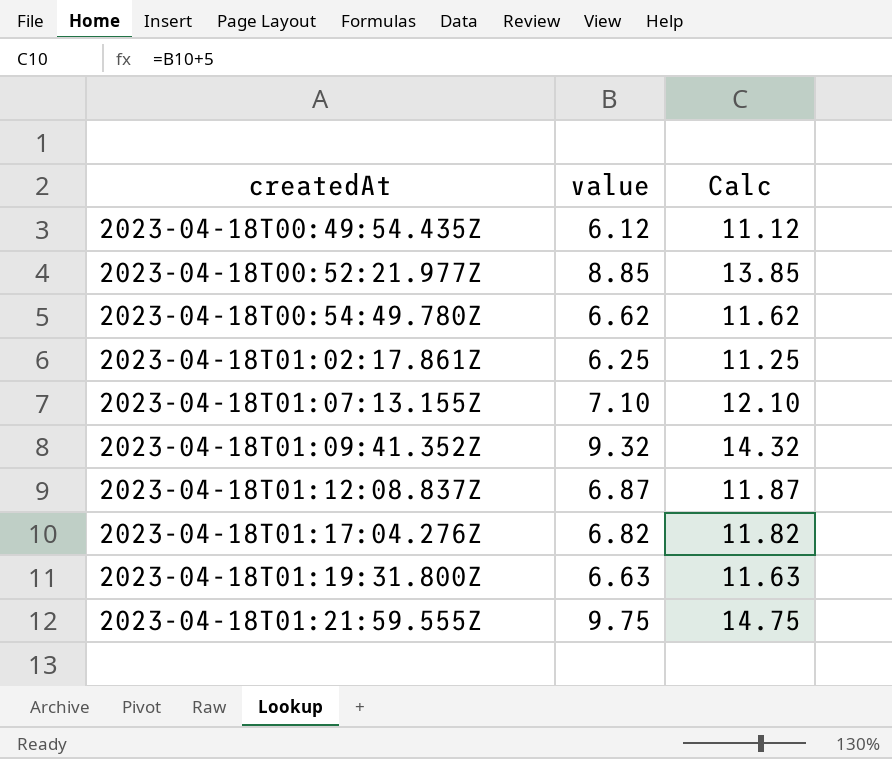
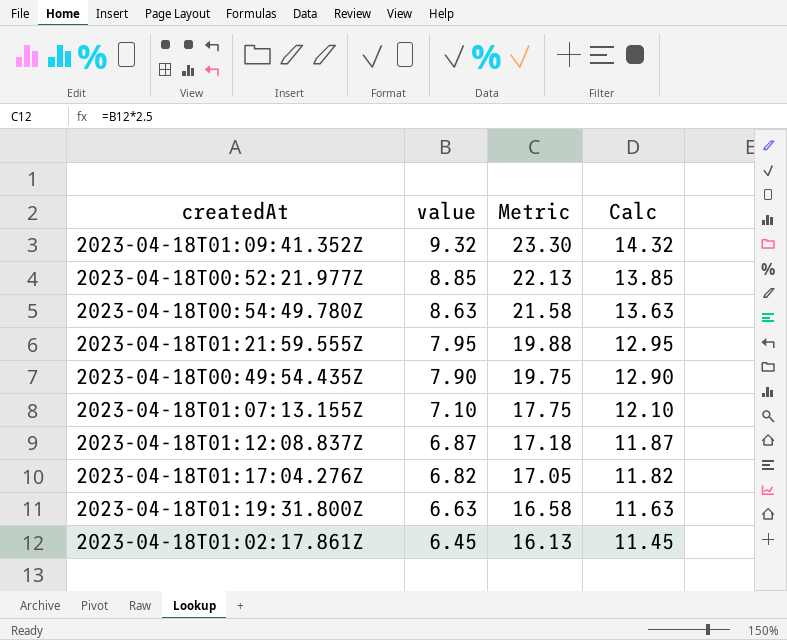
row order: createdAt ascending -> value descending
column Metric | formula: none -> [value] * 2.5
2023-04-18T00:54:49.780Z | value: 6.62 -> 8.63
2023-04-18T00:54:49.780Z | Calc: 11.62 -> 13.63
2023-04-18T01:21:59.555Z | value: 9.75 -> 7.95
2023-04-18T01:21:59.555Z | Calc: 14.75 -> 12.95
2023-04-18T00:49:54.435Z | value: 6.12 -> 7.90
2023-04-18T00:49:54.435Z | Calc: 11.12 -> 12.90
2023-04-18T01:02:17.861Z | value: 6.25 -> 6.45
2023-04-18T01:02:17.861Z | Calc: 11.25 -> 11.45

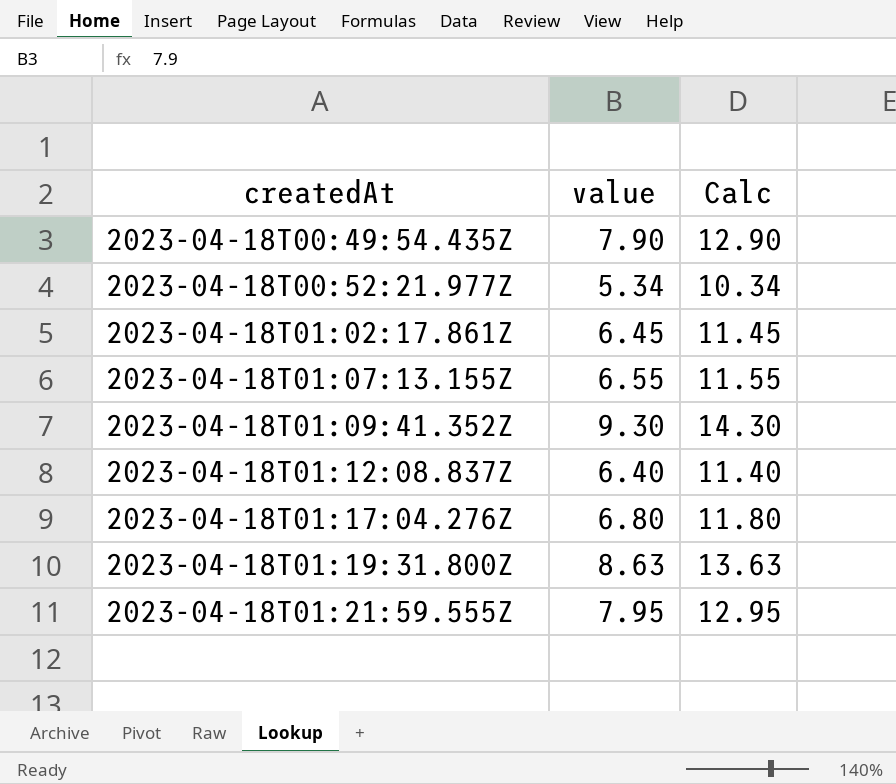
row order: value descending -> createdAt ascending
column Metric | formula: [value] * 2.5 -> none
row 2023-04-18T00:54:49.780Z: 8.63 | 21.58 | 13.63 -> none
2023-04-18T00:52:21.977Z | value: 8.85 -> 5.34
2023-04-18T00:52:21.977Z | Calc: 13.85 -> 10.34
2023-04-18T01:07:13.155Z | value: 7.10 -> 6.55
2023-04-18T01:07:13.155Z | Calc: 12.10 -> 11.55
2023-04-18T01:09:41.352Z | value: 9.32 -> 9.30
2023-04-18T01:09:41.352Z | Calc: 14.32 -> 14.30
2023-04-18T01:12:08.837Z | value: 6.87 -> 6.40
2023-04-18T01:12:08.837Z | Calc: 11.87 -> 11.40
2023-04-18T01:17:04.276Z | value: 6.82 -> 6.80
2023-04-18T01:17:04.276Z | Calc: 11.82 -> 11.80
2023-04-18T01:19:31.800Z | value: 6.63 -> 8.63
2023-04-18T01:19:31.800Z | Calc: 11.63 -> 13.63

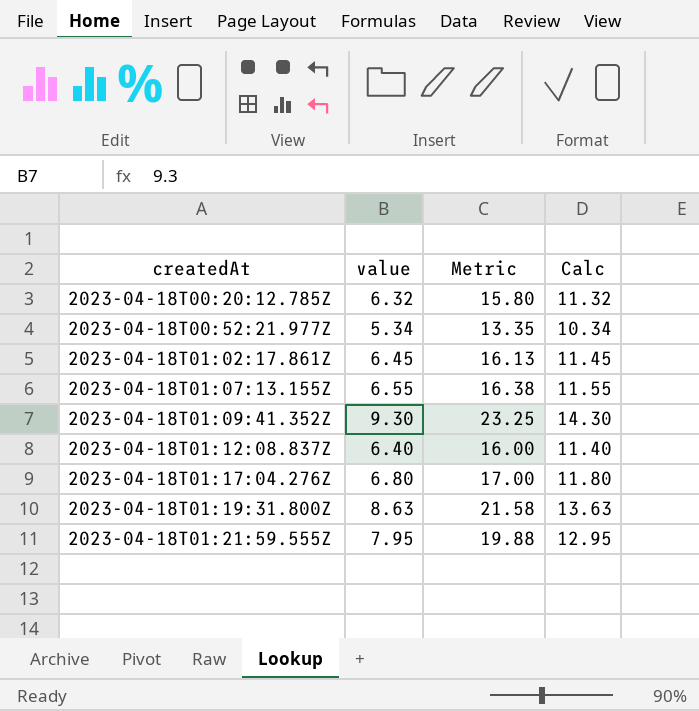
column Metric | formula: none -> [value] * 2.5
row 2023-04-18T00:49:54.435Z: 7.90 | 12.90 -> none
row 2023-04-18T00:20:12.785Z: none -> 6.32 | 15.80 | 11.32

